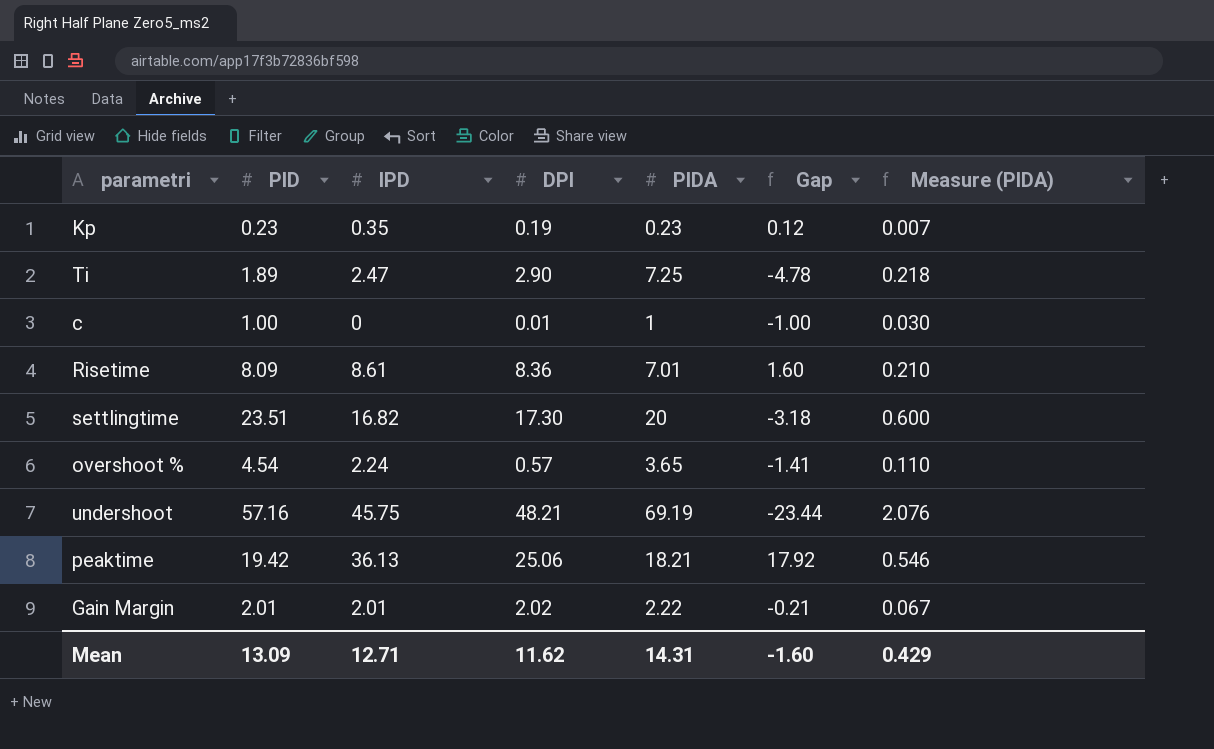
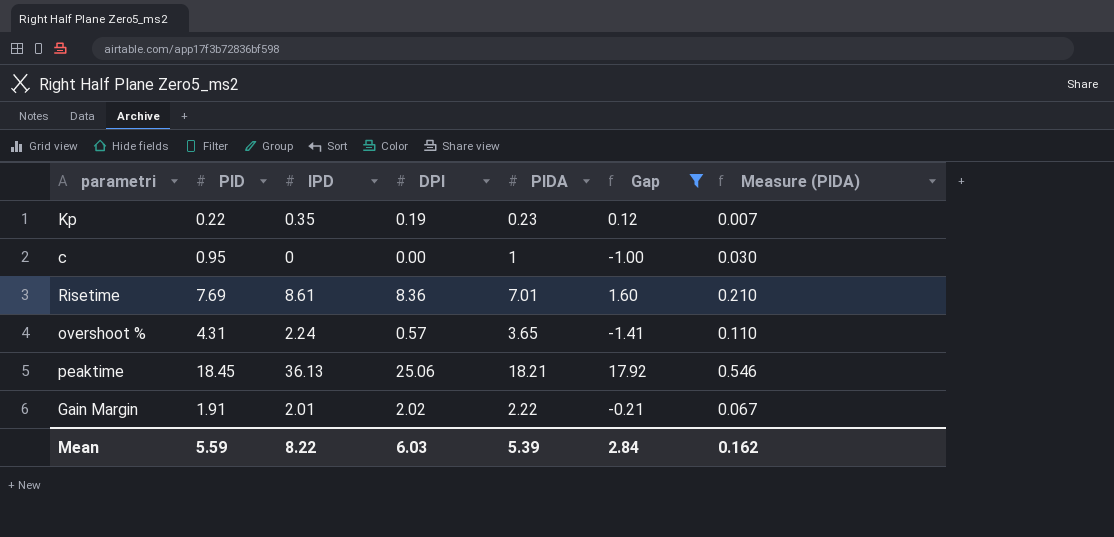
filter: none -> Gap >= -1.41
Kp | PID: 0.23 -> 0.22
c | PID: 1.00 -> 0.95
c | DPI: 0.01 -> 0.00
Risetime | PID: 8.09 -> 7.69
overshoot % | PID: 4.54 -> 4.31
peaktime | PID: 19.42 -> 18.45
Gain Margin | PID: 2.01 -> 1.91
Mean | PID: 13.09 -> 5.59
Mean | IPD: 12.71 -> 8.22
Mean | DPI: 11.62 -> 6.03
Mean | PIDA: 14.31 -> 5.39
Mean | Gap: -1.60 -> 2.84
Mean | Measure (PIDA): 0.429 -> 0.162

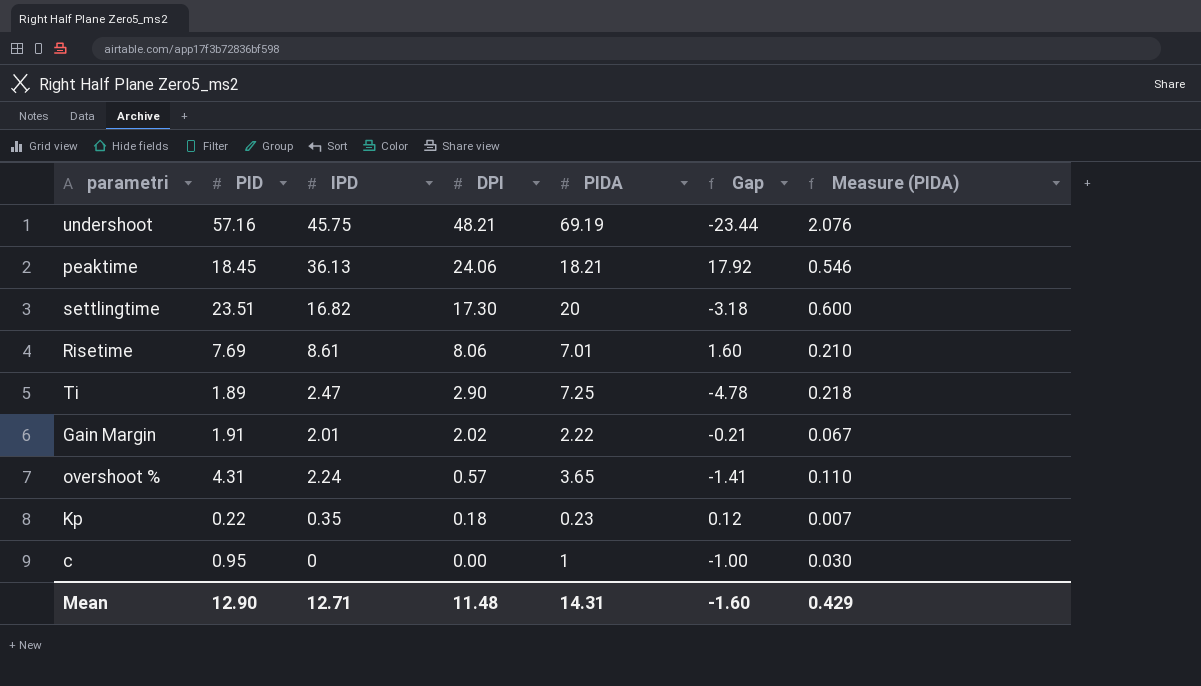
filter: Gap >= -1.41 -> none
row order: none -> DPI descending
peaktime | DPI: 25.06 -> 24.06
Risetime | DPI: 8.36 -> 8.06
Kp | DPI: 0.19 -> 0.18
Mean | PID: 5.59 -> 12.90
Mean | IPD: 8.22 -> 12.71
Mean | DPI: 6.03 -> 11.48
Mean | PIDA: 5.39 -> 14.31
Mean | Gap: 2.84 -> -1.60
Mean | Measure (PIDA): 0.162 -> 0.429

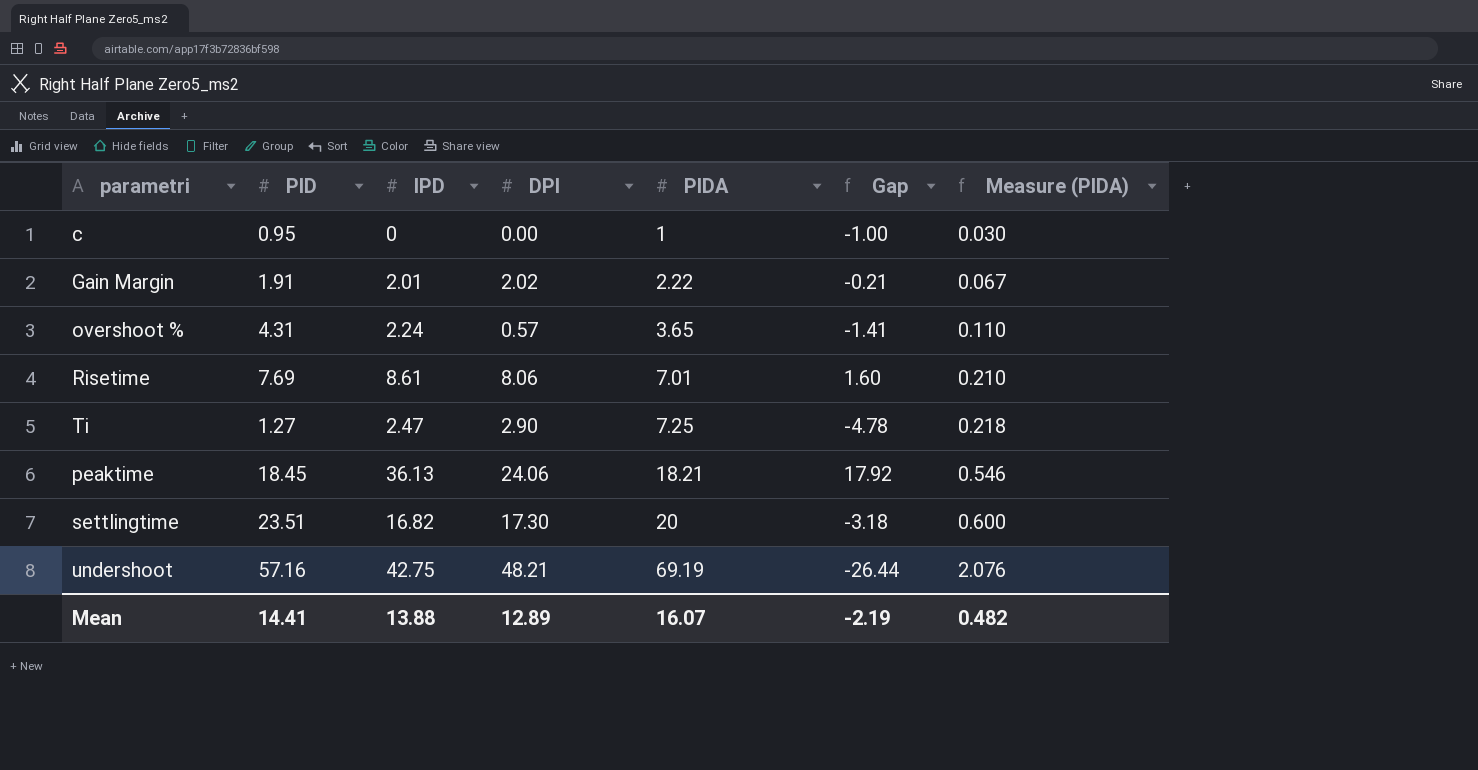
row order: DPI descending -> PIDA ascending
row Kp: 0.22 | 0.35 | 0.18 | 0.23 | 0.12 | 0.007 -> none
Ti | PID: 1.89 -> 1.27
undershoot | IPD: 45.75 -> 42.75
undershoot | Gap: -23.44 -> -26.44
Mean | PID: 12.90 -> 14.41
Mean | IPD: 12.71 -> 13.88
Mean | DPI: 11.48 -> 12.89
Mean | PIDA: 14.31 -> 16.07
Mean | Gap: -1.60 -> -2.19
Mean | Measure (PIDA): 0.429 -> 0.482

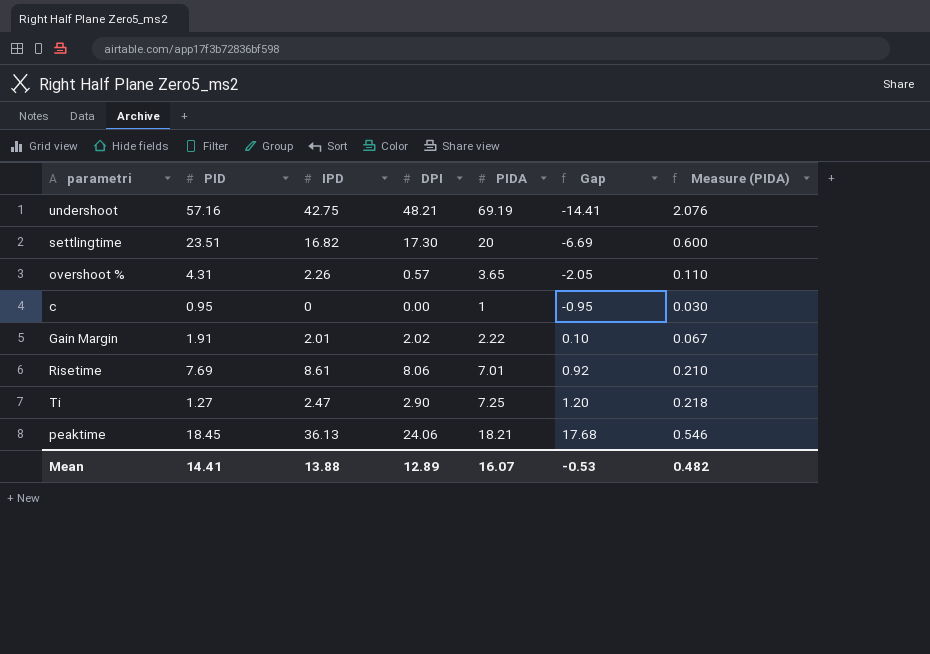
row order: PIDA ascending -> Gap ascending
column Gap | formula: [IPD] - [PIDA] -> [IPD] - [PID]
overshoot % | IPD: 2.24 -> 2.26
Mean | Gap: -2.19 -> -0.53

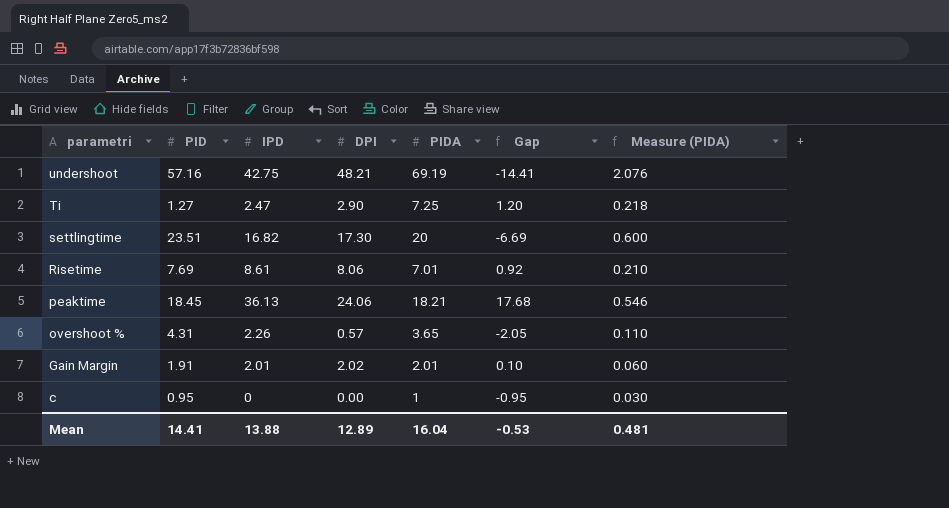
row order: Gap ascending -> parametri descending
Gain Margin | PIDA: 2.22 -> 2.01
Gain Margin | Measure (PIDA): 0.067 -> 0.060
Mean | PIDA: 16.07 -> 16.04
Mean | Measure (PIDA): 0.482 -> 0.481

